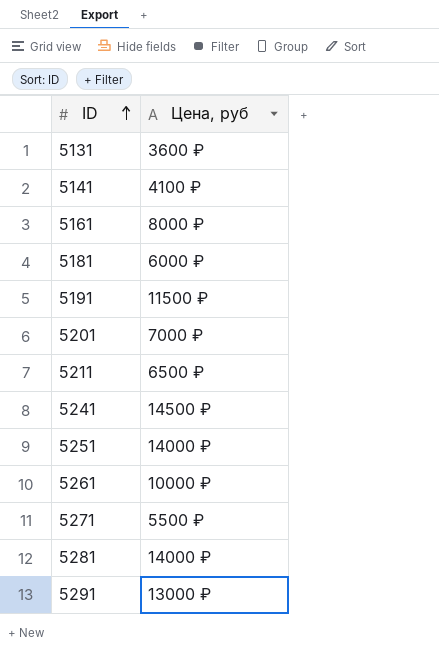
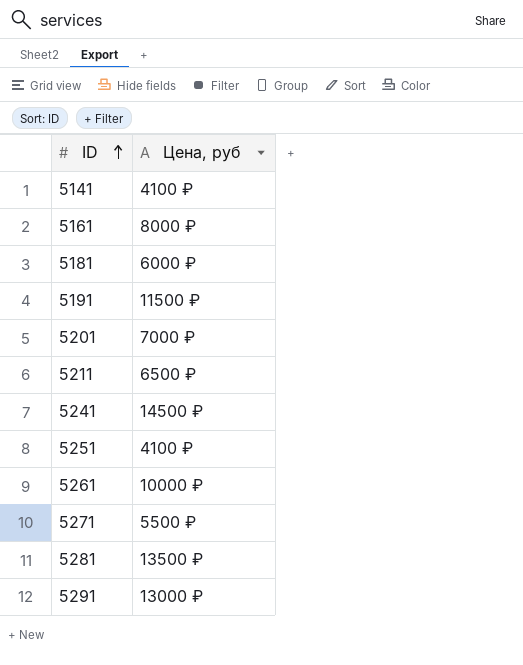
row 5131: 3600 ₽ -> none
5251 | Цена, руб: 14000 ₽ -> 4100 ₽
5281 | Цена, руб: 14000 ₽ -> 13500 ₽

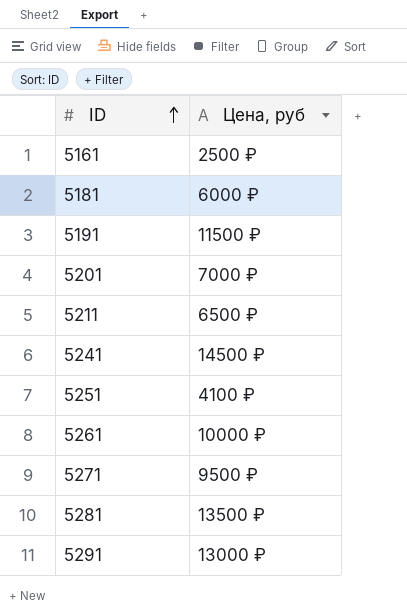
row 5141: 4100 ₽ -> none
5161 | Цена, руб: 8000 ₽ -> 2500 ₽
5271 | Цена, руб: 5500 ₽ -> 9500 ₽

